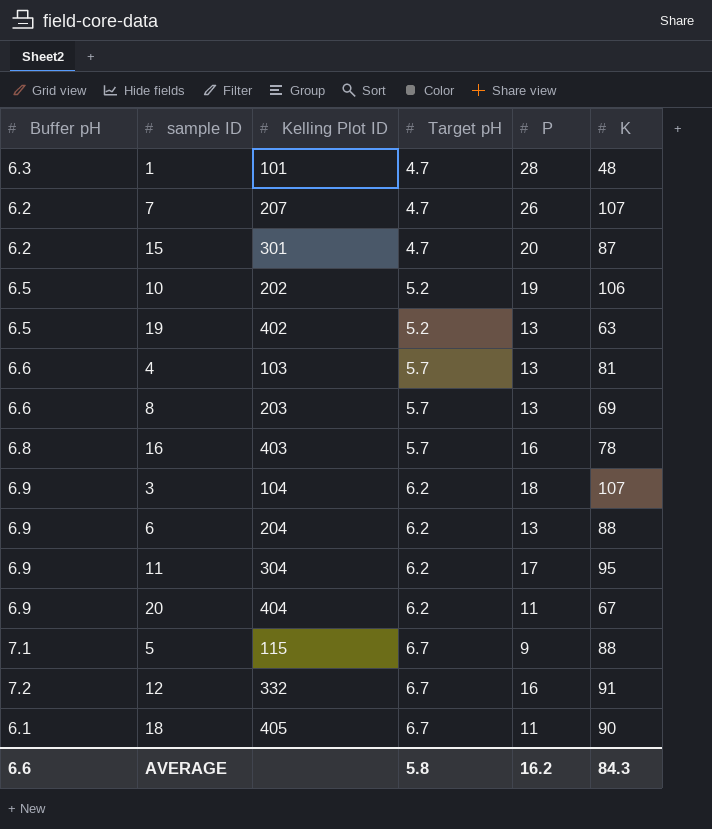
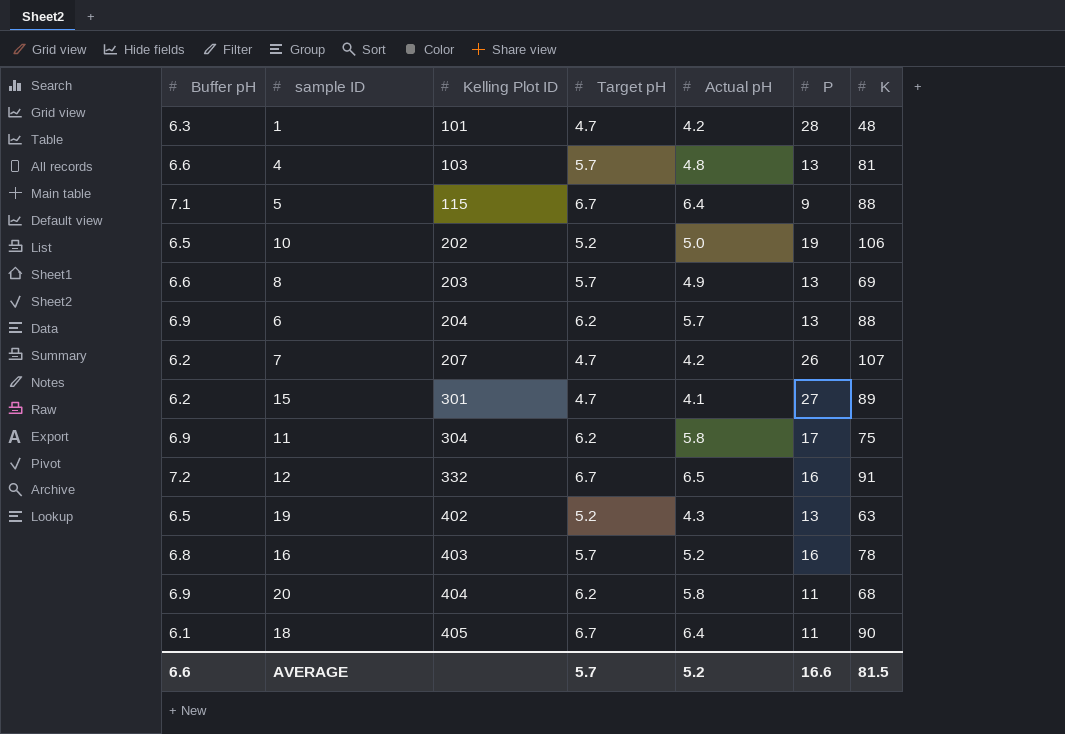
row order: Target pH ascending -> Kelling Plot ID ascending
column Actual pH | position: none -> 5
row 3: 6.9 | 104 | 6.2 | 18 | 107 -> none
15 | P: 20 -> 27
15 | K: 87 -> 89
11 | K: 95 -> 75
20 | K: 67 -> 68
AVERAGE | Target pH: 5.8 -> 5.7
AVERAGE | P: 16.2 -> 16.6
AVERAGE | K: 84.3 -> 81.5

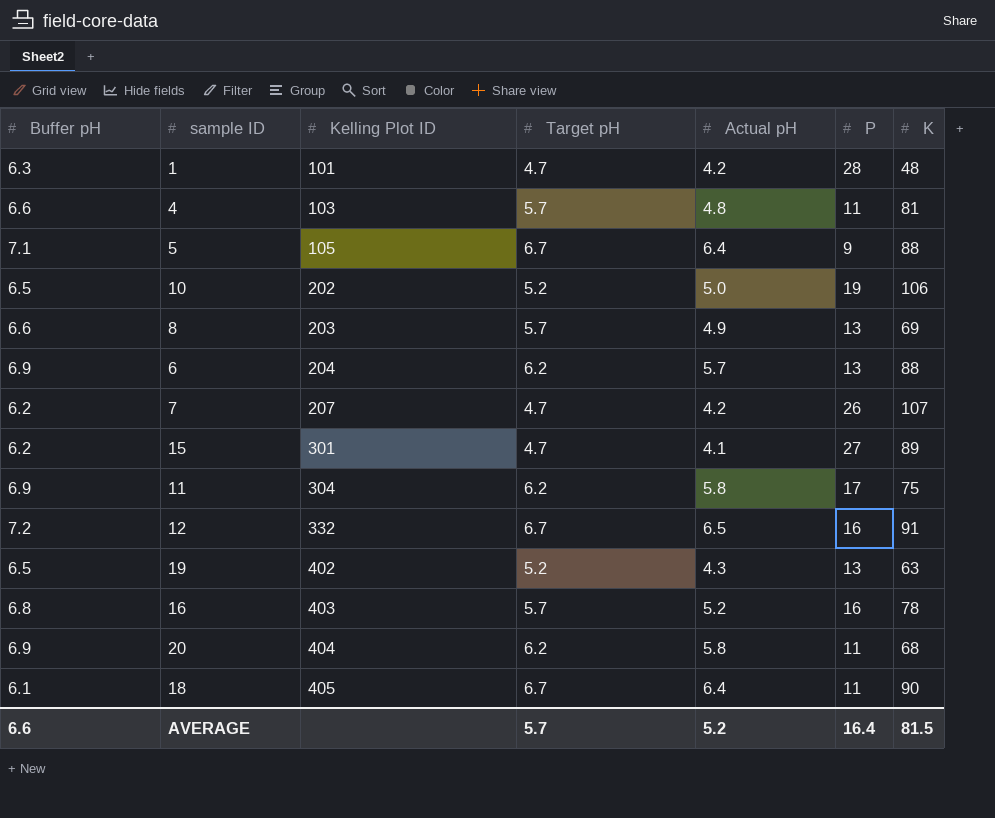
4 | P: 13 -> 11
5 | Kelling Plot ID: 115 -> 105
AVERAGE | P: 16.6 -> 16.4

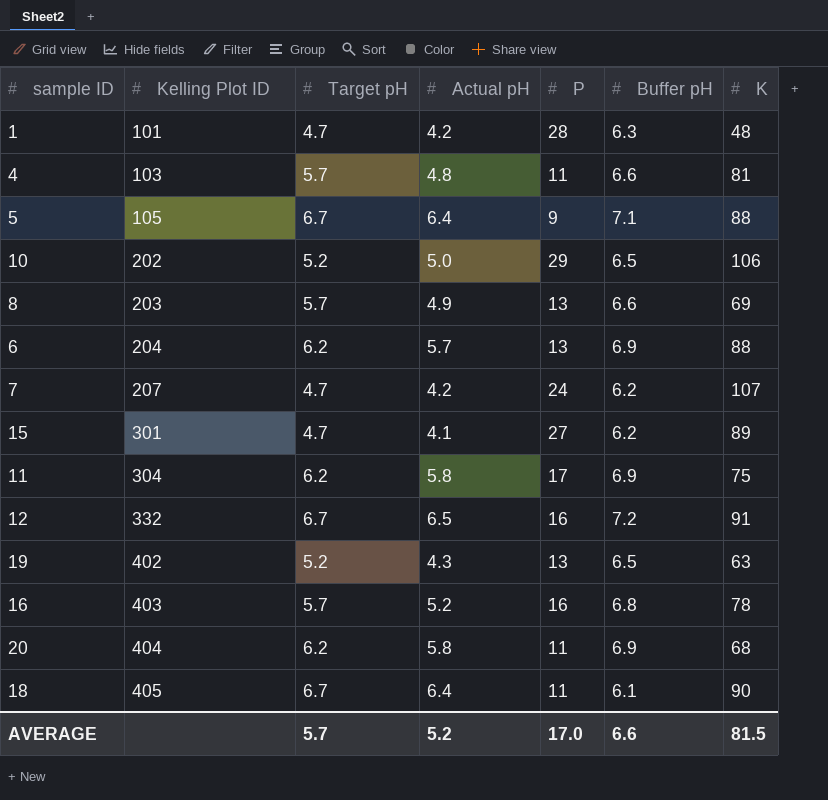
column Buffer pH | position: 1 -> 6
10 | P: 19 -> 29
7 | P: 26 -> 24
AVERAGE | P: 16.4 -> 17.0

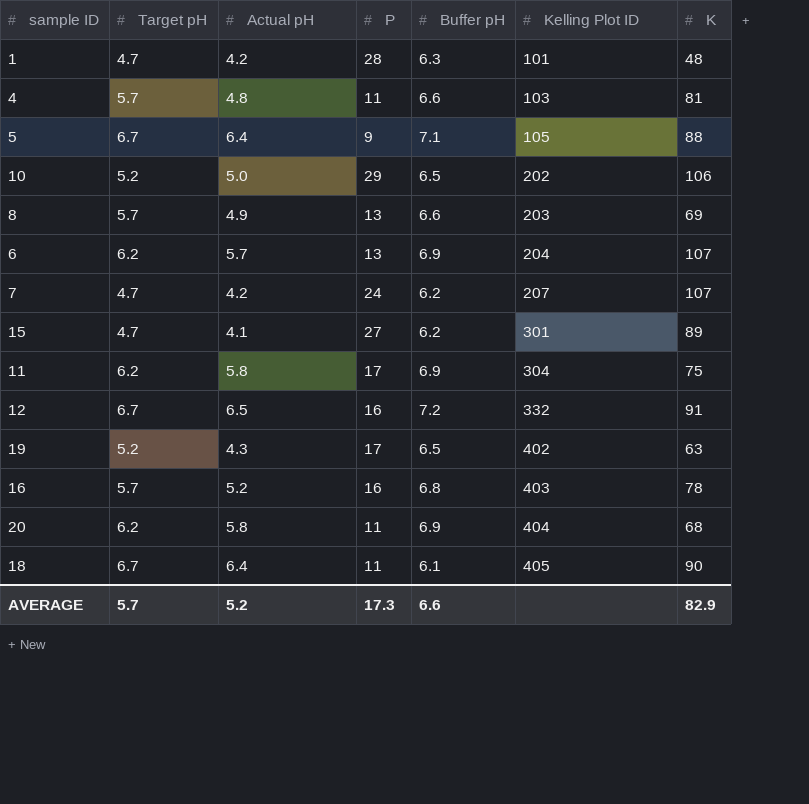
column Kelling Plot ID | position: 2 -> 6
6 | K: 88 -> 107
19 | P: 13 -> 17
AVERAGE | P: 17.0 -> 17.3
AVERAGE | K: 81.5 -> 82.9

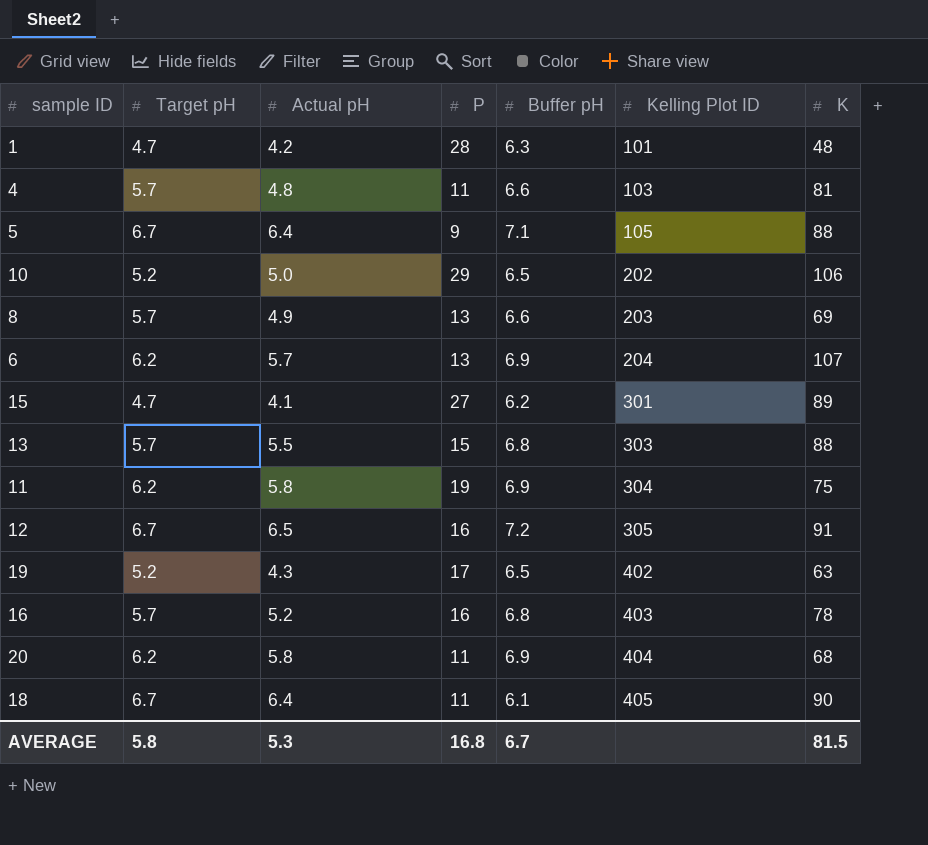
row 7: 4.7 | 4.2 | 24 | 6.2 | 207 | 107 -> none
row 13: none -> 5.7 | 5.5 | 15 | 6.8 | 303 | 88
11 | P: 17 -> 19
12 | Kelling Plot ID: 332 -> 305
AVERAGE | Target pH: 5.7 -> 5.8
AVERAGE | Actual pH: 5.2 -> 5.3
AVERAGE | P: 17.3 -> 16.8
AVERAGE | Buffer pH: 6.6 -> 6.7
AVERAGE | K: 82.9 -> 81.5

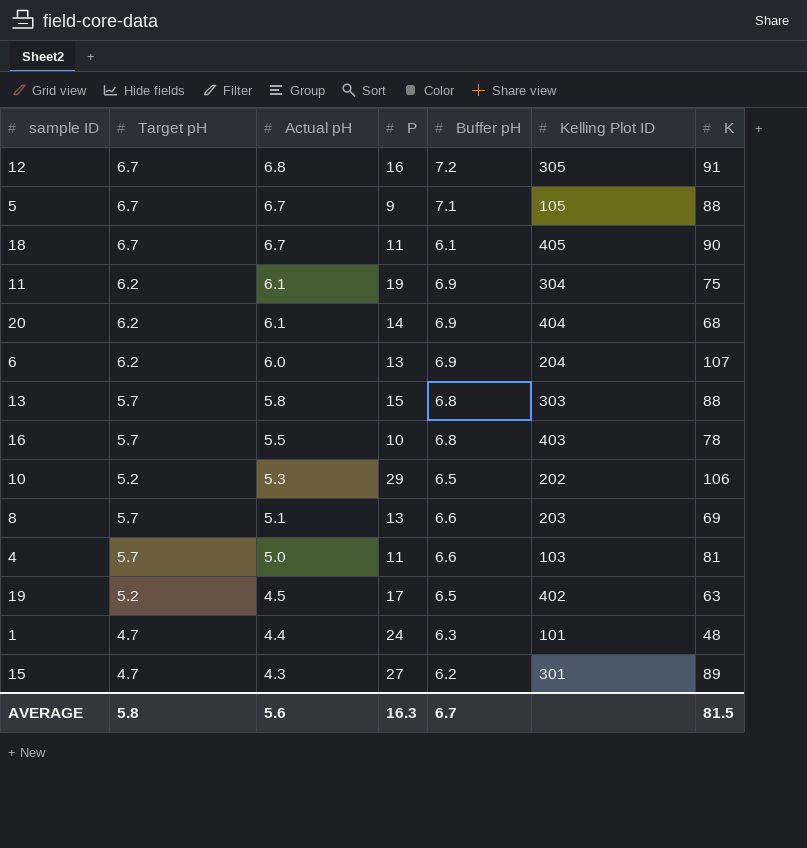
row order: Kelling Plot ID ascending -> Actual pH descending
12 | Actual pH: 6.5 -> 6.8
5 | Actual pH: 6.4 -> 6.7
18 | Actual pH: 6.4 -> 6.7
11 | Actual pH: 5.8 -> 6.1
20 | Actual pH: 5.8 -> 6.1
20 | P: 11 -> 14
6 | Actual pH: 5.7 -> 6.0
13 | Actual pH: 5.5 -> 5.8
16 | Actual pH: 5.2 -> 5.5
16 | P: 16 -> 10
10 | Actual pH: 5.0 -> 5.3
8 | Actual pH: 4.9 -> 5.1
4 | Actual pH: 4.8 -> 5.0
19 | Actual pH: 4.3 -> 4.5
1 | Actual pH: 4.2 -> 4.4
1 | P: 28 -> 24
15 | Actual pH: 4.1 -> 4.3
AVERAGE | Actual pH: 5.3 -> 5.6
AVERAGE | P: 16.8 -> 16.3

